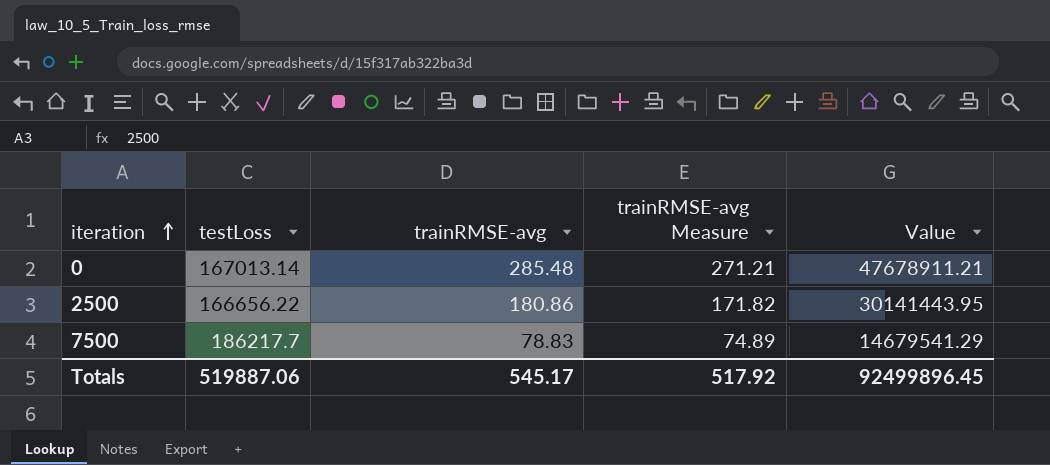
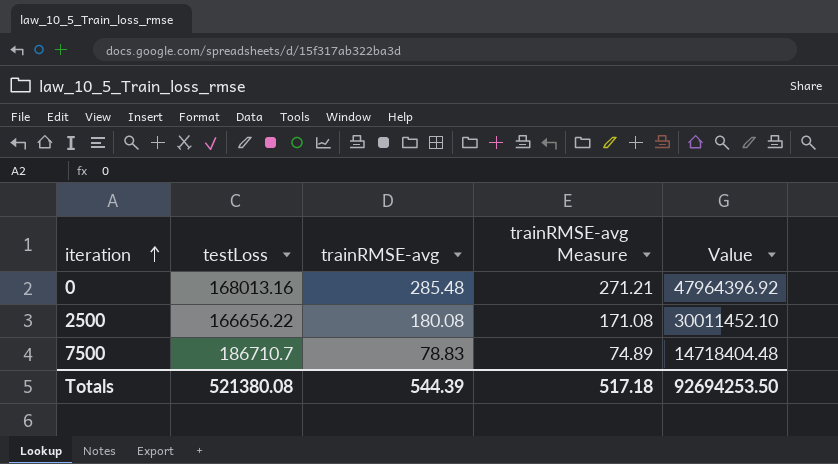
0 | testLoss: 167013.14 -> 168013.16
0 | Value: 47678911.21 -> 47964396.92
2500 | trainRMSE-avg: 180.86 -> 180.08
2500 | trainRMSE-avg Measure: 171.82 -> 171.08
2500 | Value: 30141443.95 -> 30011452.10
7500 | testLoss: 186217.7 -> 186710.7
7500 | Value: 14679541.29 -> 14718404.48
Totals | testLoss: 519887.06 -> 521380.08
Totals | trainRMSE-avg: 545.17 -> 544.39
Totals | trainRMSE-avg Measure: 517.92 -> 517.18
Totals | Value: 92499896.45 -> 92694253.50

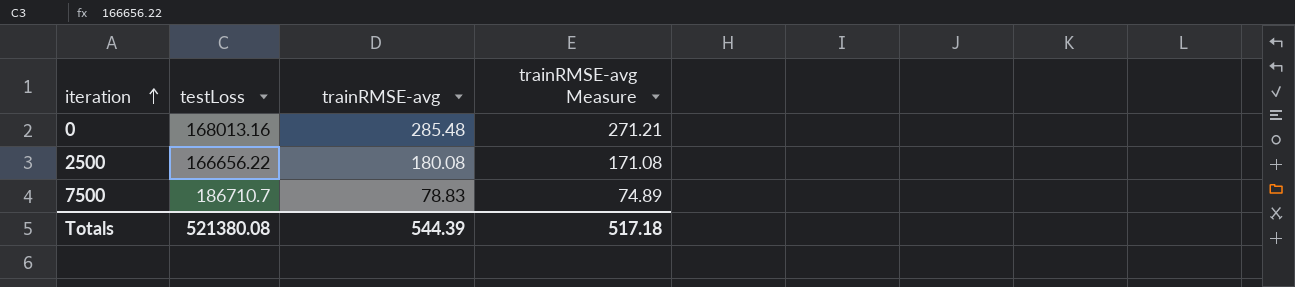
column Value | formula: [testLoss] * [trainRMSE-avg] -> none

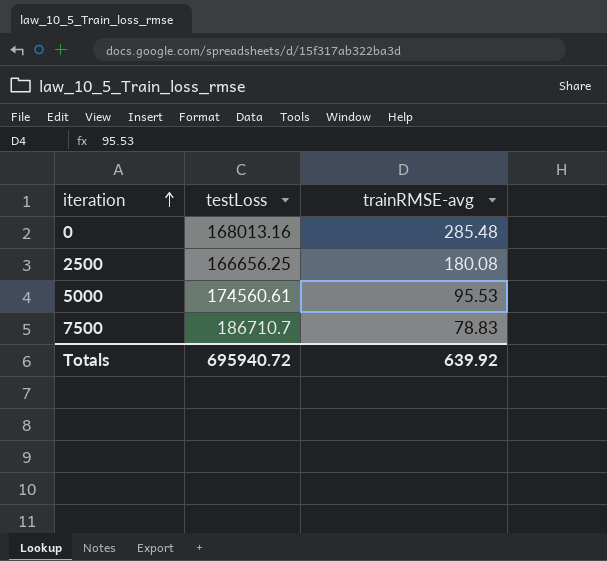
column trainRMSE-avg Measure | formula: [trainRMSE-avg] * 0.95 -> none
2500 | testLoss: 166656.22 -> 166656.25
row 5000: none -> 174560.61 | 95.53
Totals | testLoss: 521380.08 -> 695940.72
Totals | trainRMSE-avg: 544.39 -> 639.92

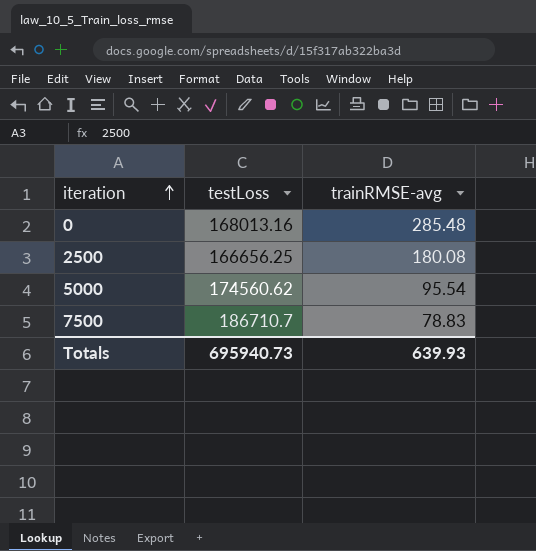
5000 | testLoss: 174560.61 -> 174560.62
5000 | trainRMSE-avg: 95.53 -> 95.54
Totals | testLoss: 695940.72 -> 695940.73
Totals | trainRMSE-avg: 639.92 -> 639.93

